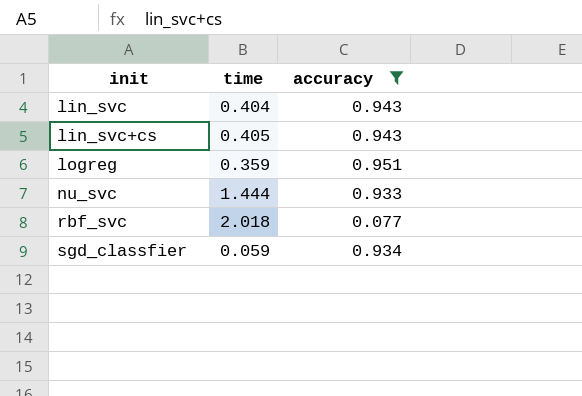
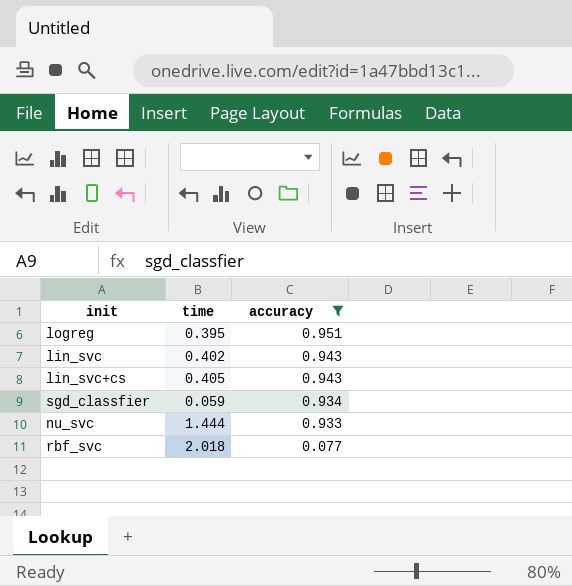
row order: init ascending -> accuracy descending
logreg | time: 0.359 -> 0.395
lin_svc | time: 0.404 -> 0.402

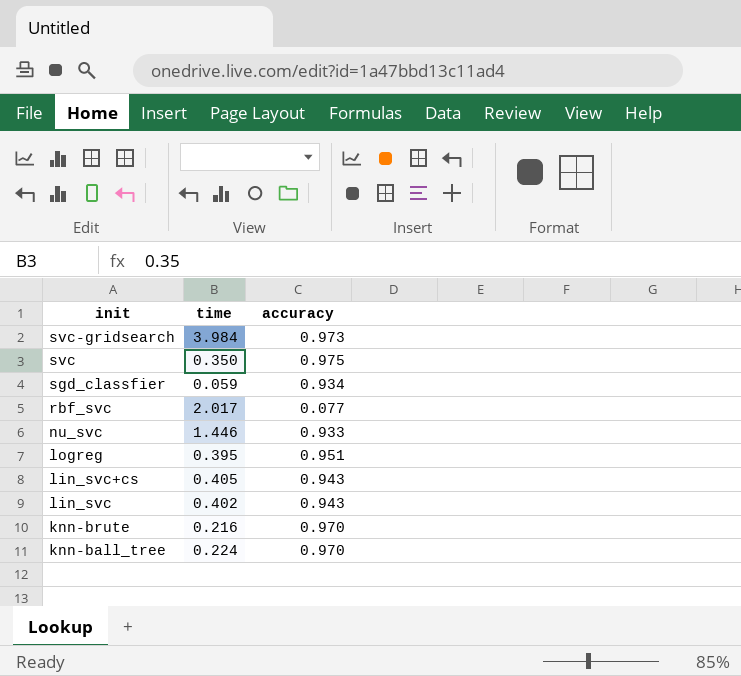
filter: accuracy <= 0.951 -> none
row order: accuracy descending -> init descending
rbf_svc | time: 2.018 -> 2.017
nu_svc | time: 1.444 -> 1.446

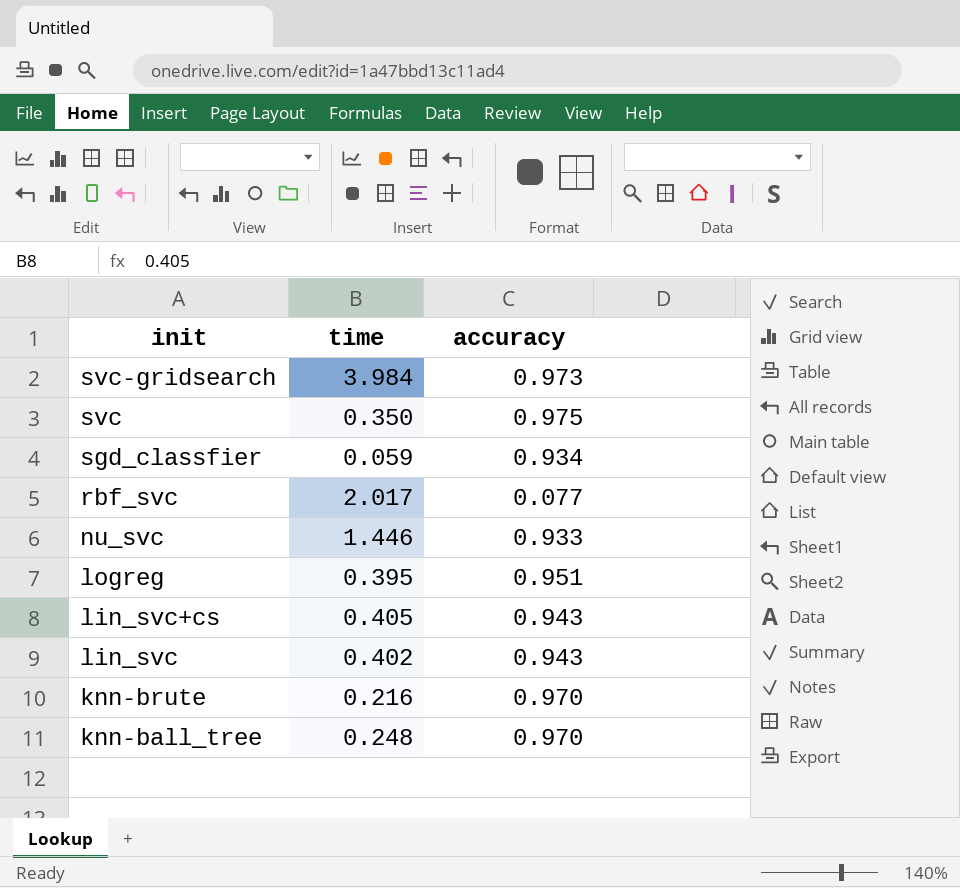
knn-ball_tree | time: 0.224 -> 0.248

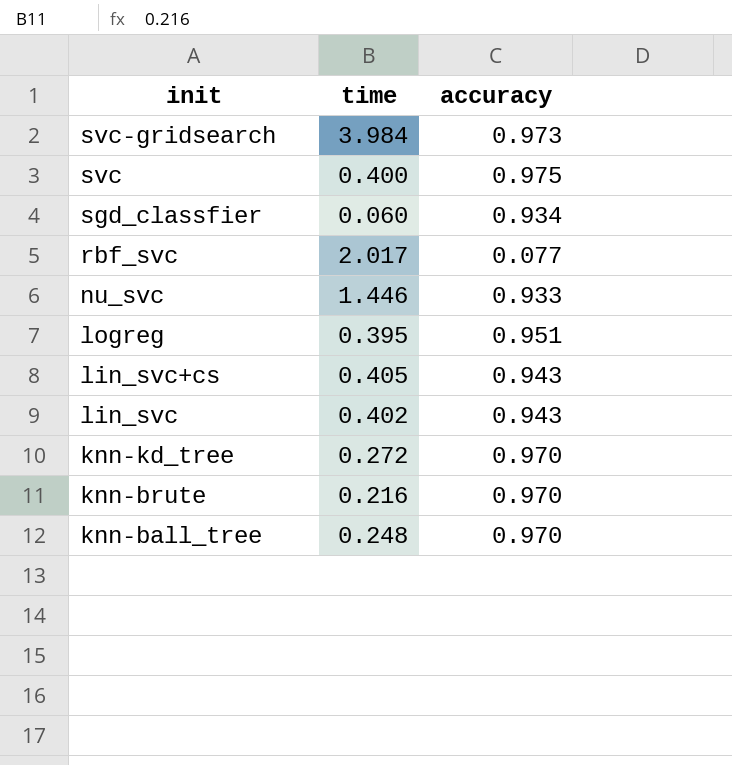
svc | time: 0.350 -> 0.400
sgd_classfier | time: 0.059 -> 0.060
row knn-kd_tree: none -> 0.272 | 0.970

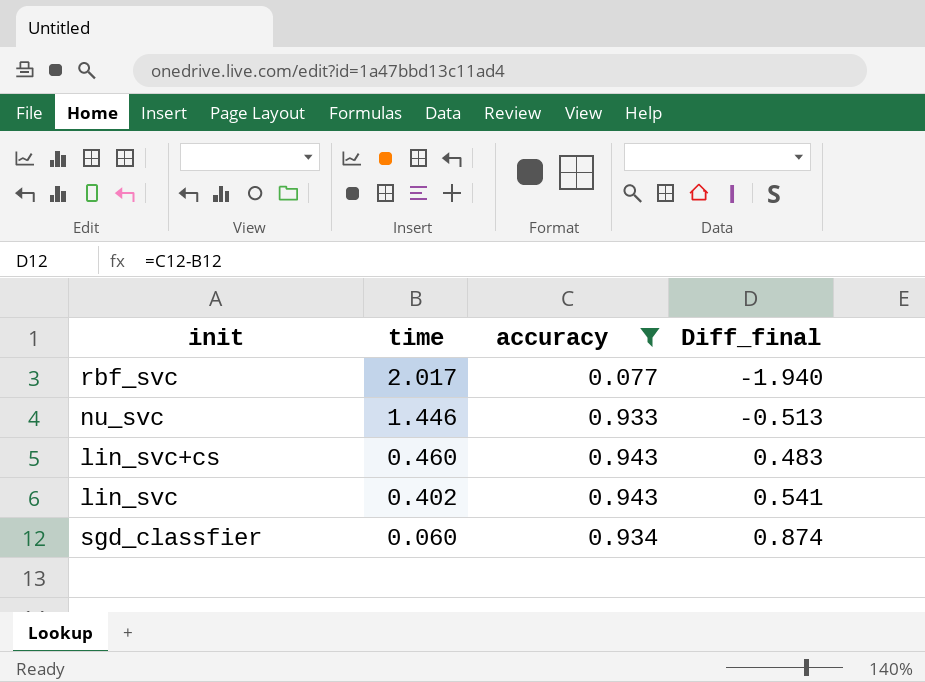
filter: none -> accuracy <= 0.943
row order: init descending -> time descending
column Diff_final | formula: none -> [accuracy] - [time]
lin_svc+cs | time: 0.405 -> 0.460

